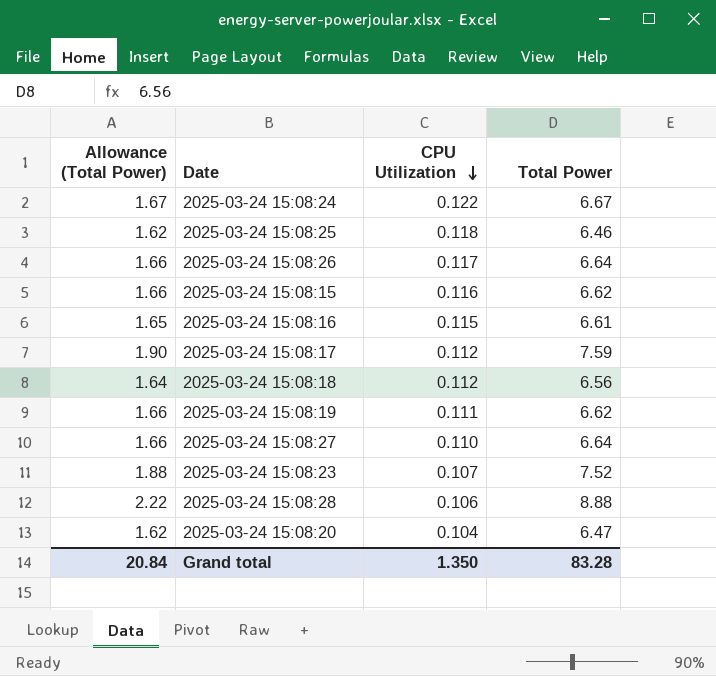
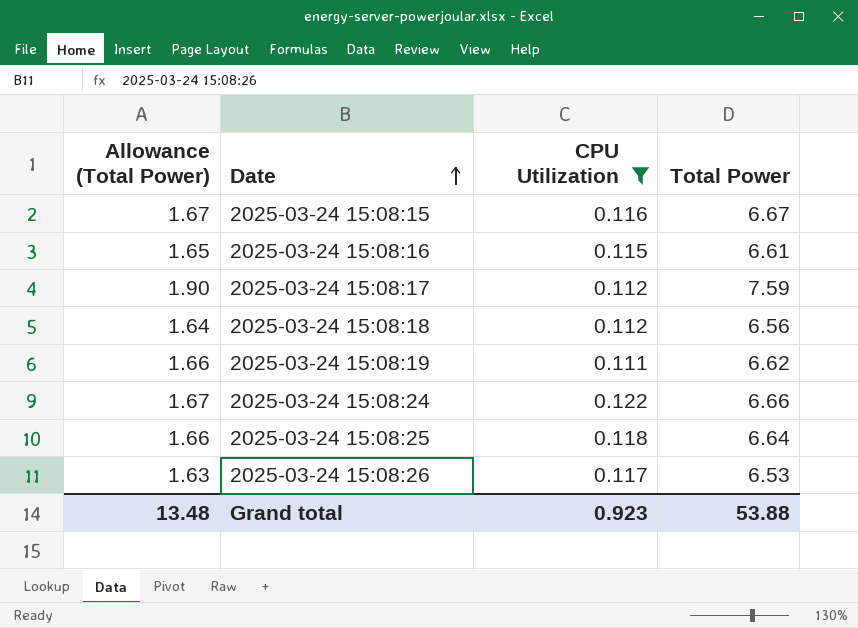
filter: none -> CPU Utilization >= 0.111
row order: CPU Utilization descending -> Date ascending
2025-03-24 15:08:15 | Allowance (Total Power): 1.66 -> 1.67
2025-03-24 15:08:15 | Total Power: 6.62 -> 6.67
2025-03-24 15:08:24 | Total Power: 6.67 -> 6.66
2025-03-24 15:08:25 | Allowance (Total Power): 1.62 -> 1.66
2025-03-24 15:08:25 | Total Power: 6.46 -> 6.64
2025-03-24 15:08:26 | Allowance (Total Power): 1.66 -> 1.63
2025-03-24 15:08:26 | Total Power: 6.64 -> 6.53
Grand total | Allowance (Total Power): 20.84 -> 13.48
Grand total | CPU Utilization: 1.350 -> 0.923
Grand total | Total Power: 83.28 -> 53.88

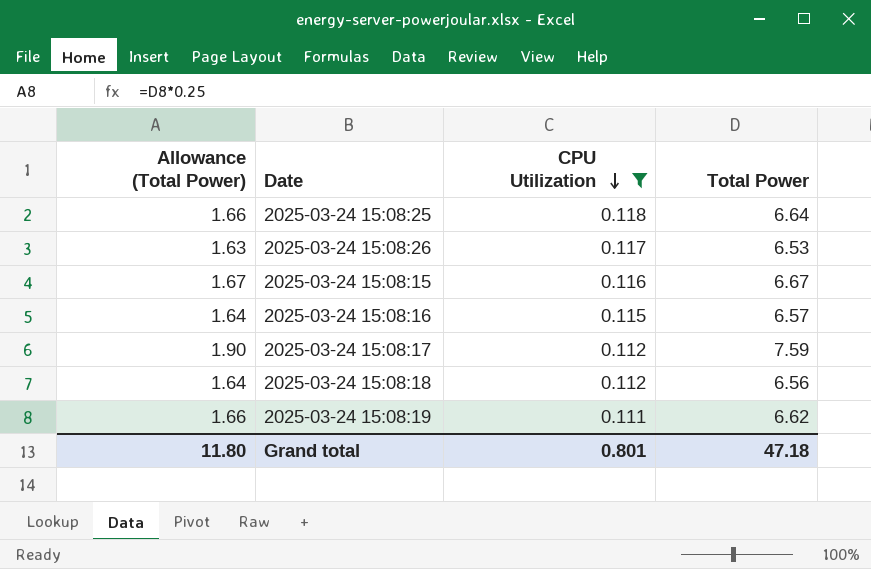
row order: Date ascending -> CPU Utilization descending
row 2025-03-24 15:08:24: 1.67 | 0.122 | 6.66 -> none
2025-03-24 15:08:16 | Allowance (Total Power): 1.65 -> 1.64
2025-03-24 15:08:16 | Total Power: 6.61 -> 6.57
Grand total | Allowance (Total Power): 13.48 -> 11.80
Grand total | CPU Utilization: 0.923 -> 0.801
Grand total | Total Power: 53.88 -> 47.18

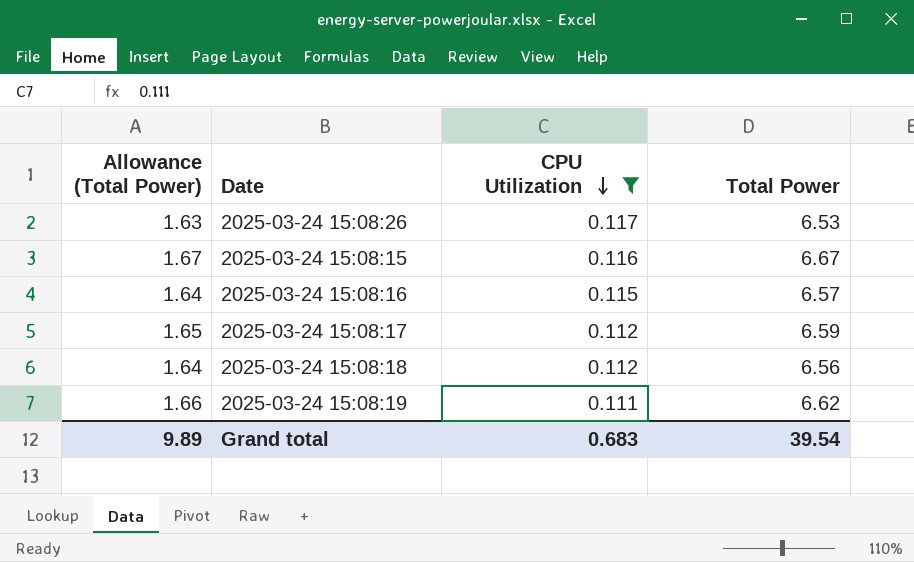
row 2025-03-24 15:08:25: 1.66 | 0.118 | 6.64 -> none
2025-03-24 15:08:17 | Allowance (Total Power): 1.90 -> 1.65
2025-03-24 15:08:17 | Total Power: 7.59 -> 6.59
Grand total | Allowance (Total Power): 11.80 -> 9.89
Grand total | CPU Utilization: 0.801 -> 0.683
Grand total | Total Power: 47.18 -> 39.54

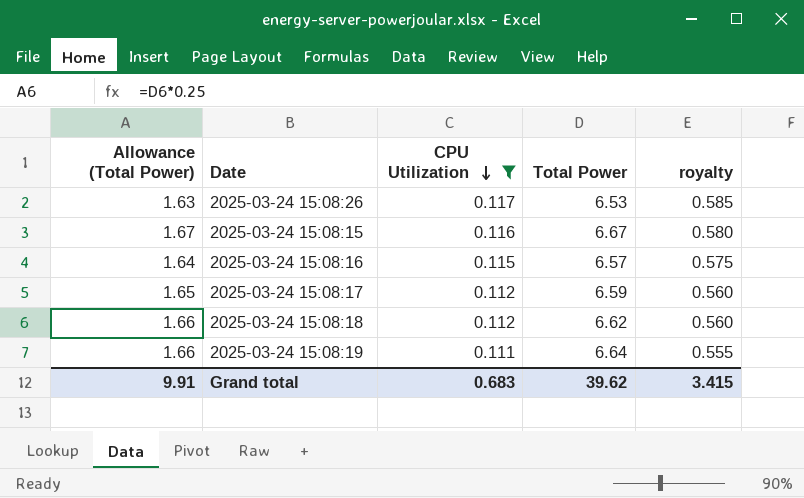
column royalty | formula: none -> [CPU Utilization] * 5
2025-03-24 15:08:18 | Allowance (Total Power): 1.64 -> 1.66
2025-03-24 15:08:18 | Total Power: 6.56 -> 6.62
2025-03-24 15:08:19 | Total Power: 6.62 -> 6.64
Grand total | Allowance (Total Power): 9.89 -> 9.91
Grand total | Total Power: 39.54 -> 39.62

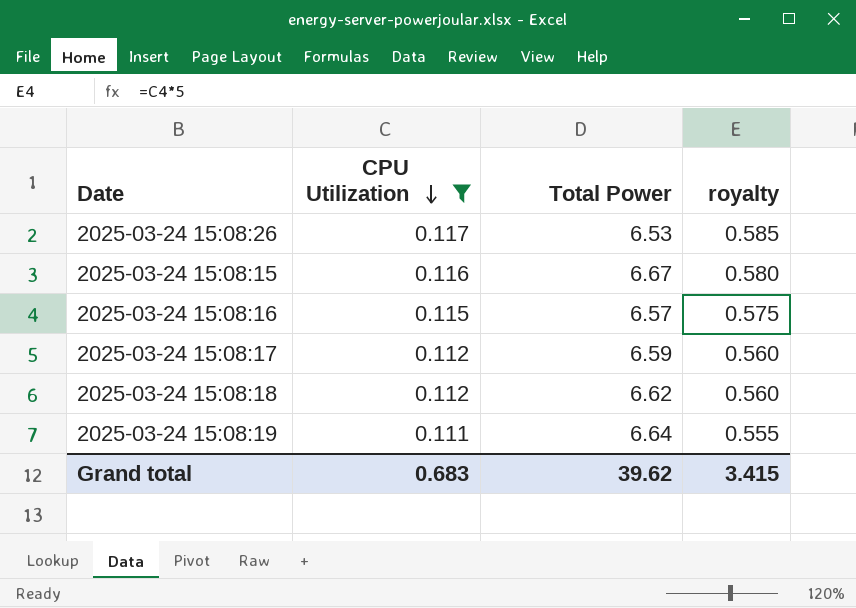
column Allowance (Total Power) | formula: [Total Power] * 0.25 -> none

